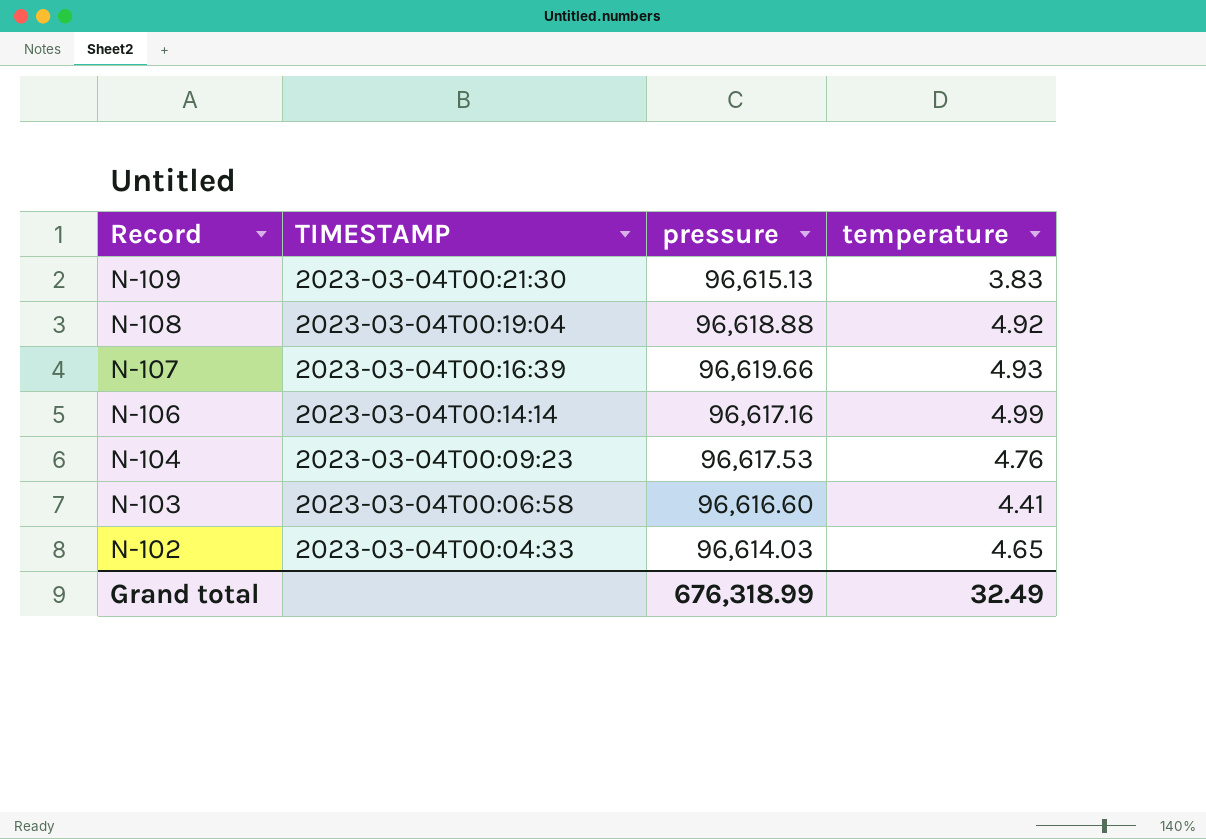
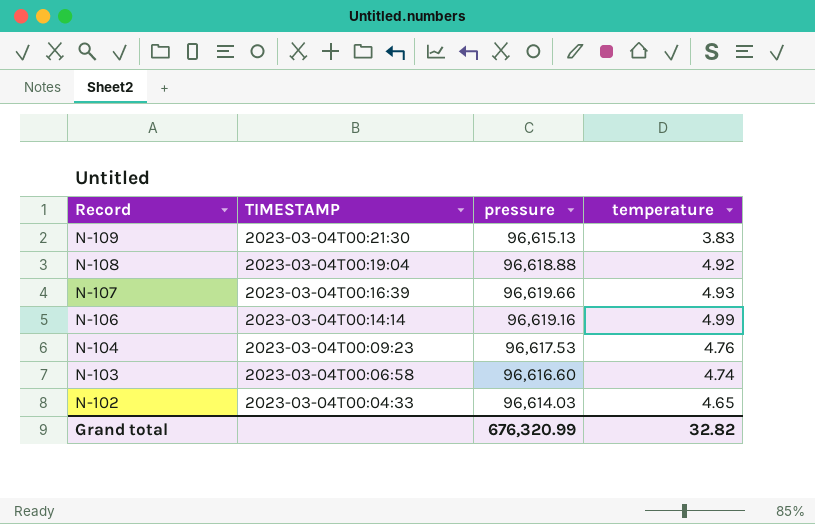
N-106 | pressure: 96,617.16 -> 96,619.16
N-103 | temperature: 4.41 -> 4.74
Grand total | pressure: 676,318.99 -> 676,320.99
Grand total | temperature: 32.49 -> 32.82

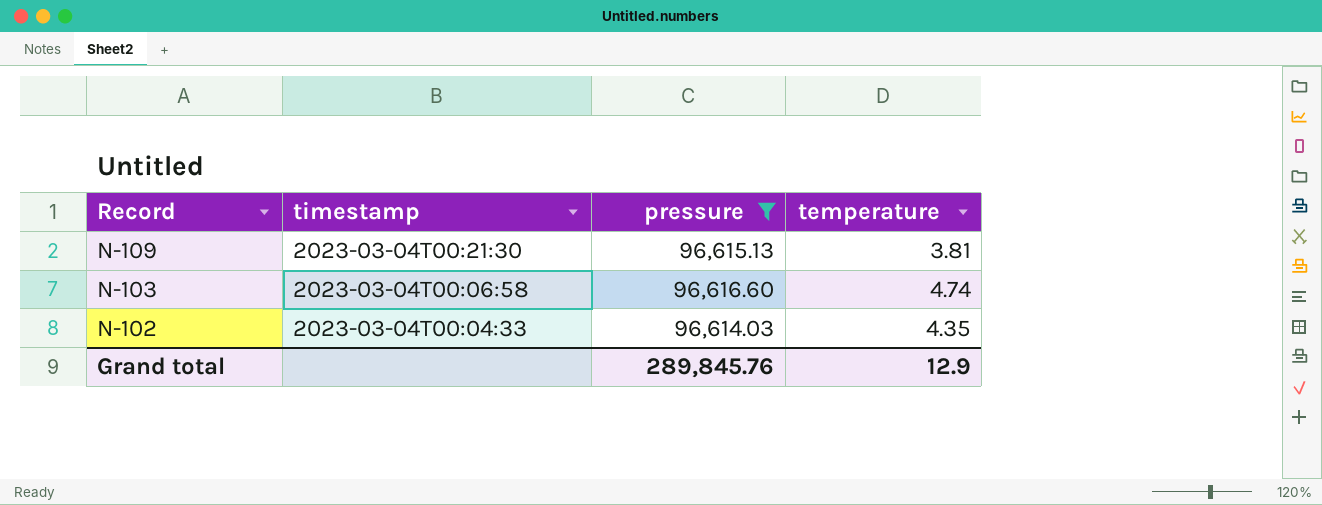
filter: none -> pressure <= 96,616.60
column name: TIMESTAMP -> timestamp
N-109 | temperature: 3.83 -> 3.81
N-102 | temperature: 4.65 -> 4.35
Grand total | pressure: 676,320.99 -> 289,845.76
Grand total | temperature: 32.82 -> 12.9

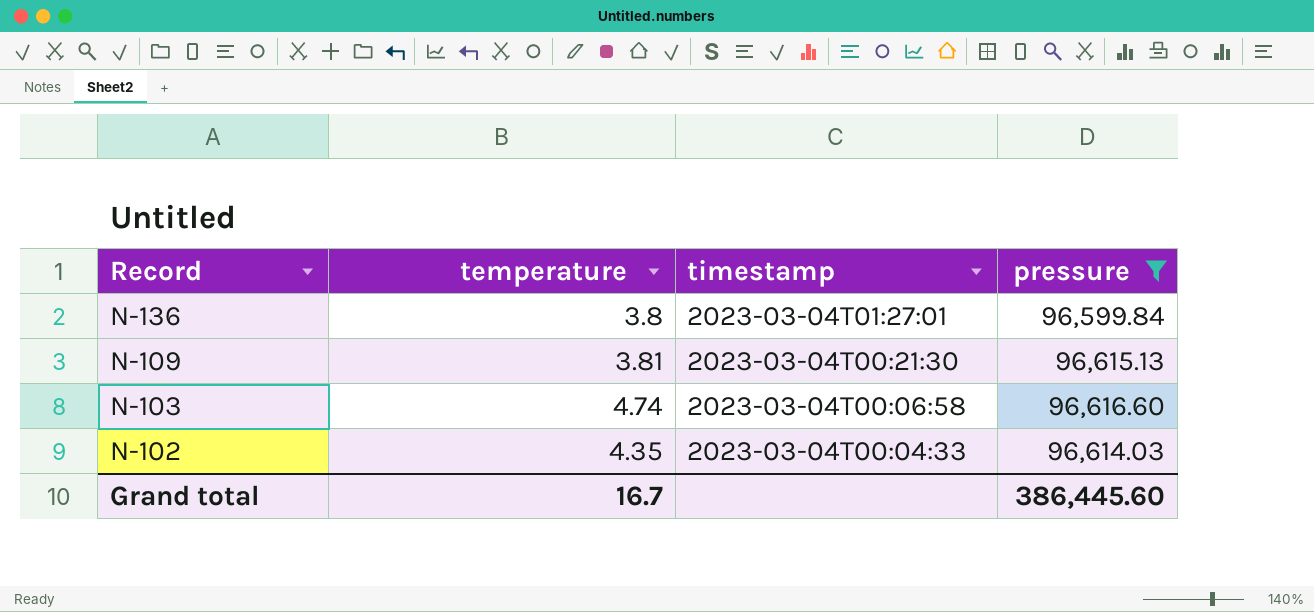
column temperature | position: 4 -> 2
row N-136: none -> 3.8 | 2023-03-04T01:27:01 | 96,599.84
Grand total | temperature: 12.9 -> 16.7
Grand total | pressure: 289,845.76 -> 386,445.60

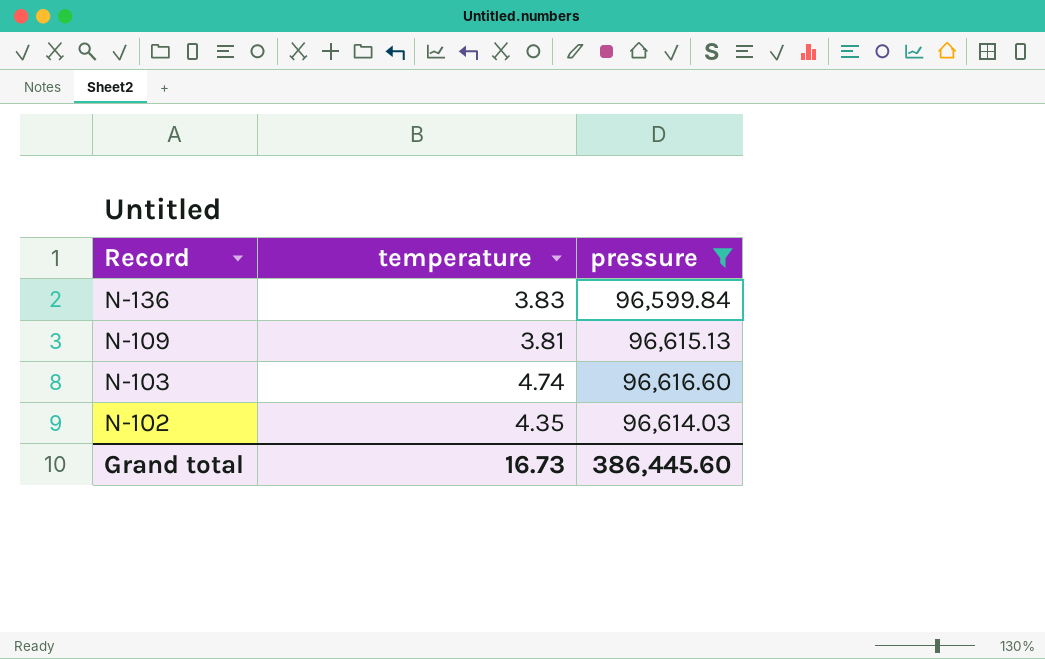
column timestamp | position: 3 -> none
N-136 | temperature: 3.8 -> 3.83
Grand total | temperature: 16.7 -> 16.73

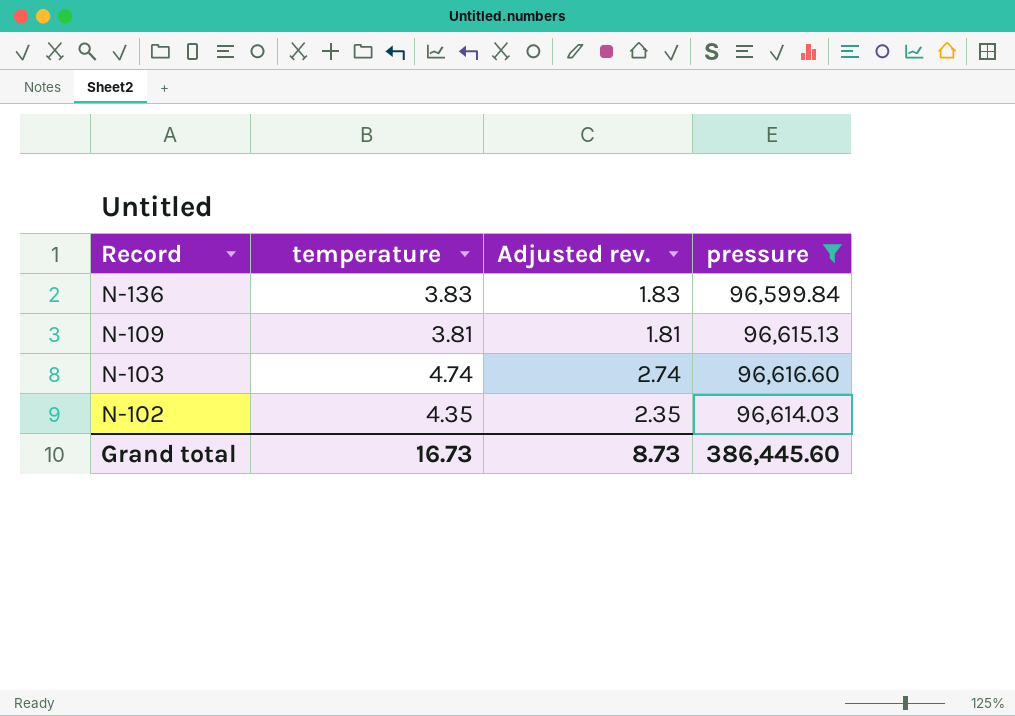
column Adjusted rev. | formula: none -> [temperature] - 2

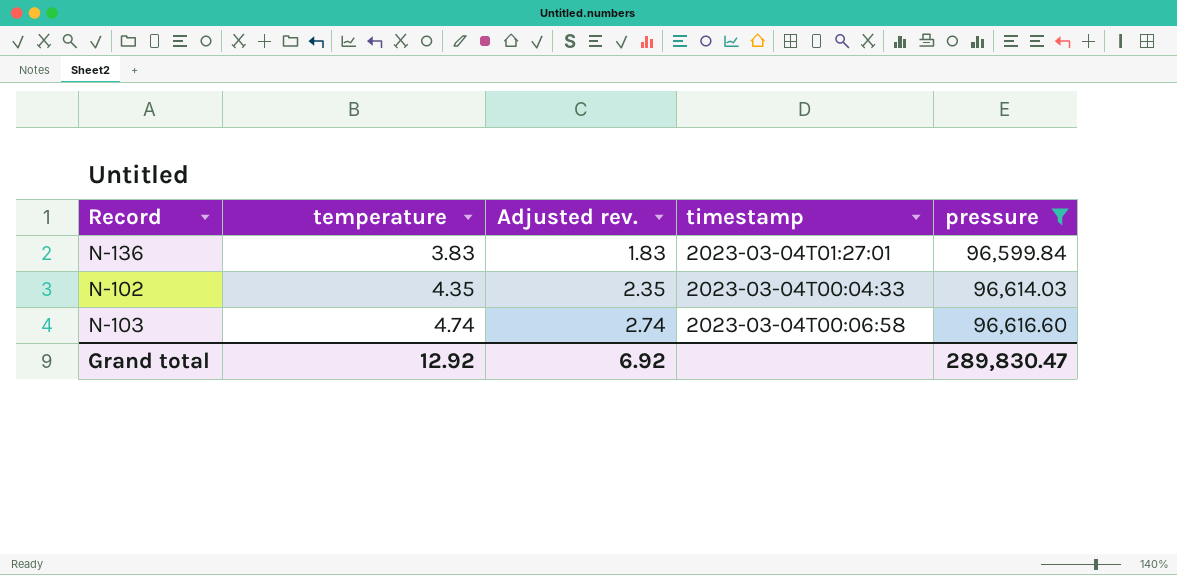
row order: Record descending -> temperature ascending
column timestamp | position: none -> 4
row N-109: 3.81 | 1.81 | 96,615.13 -> none
Grand total | temperature: 16.73 -> 12.92
Grand total | Adjusted rev.: 8.73 -> 6.92
Grand total | pressure: 386,445.60 -> 289,830.47

